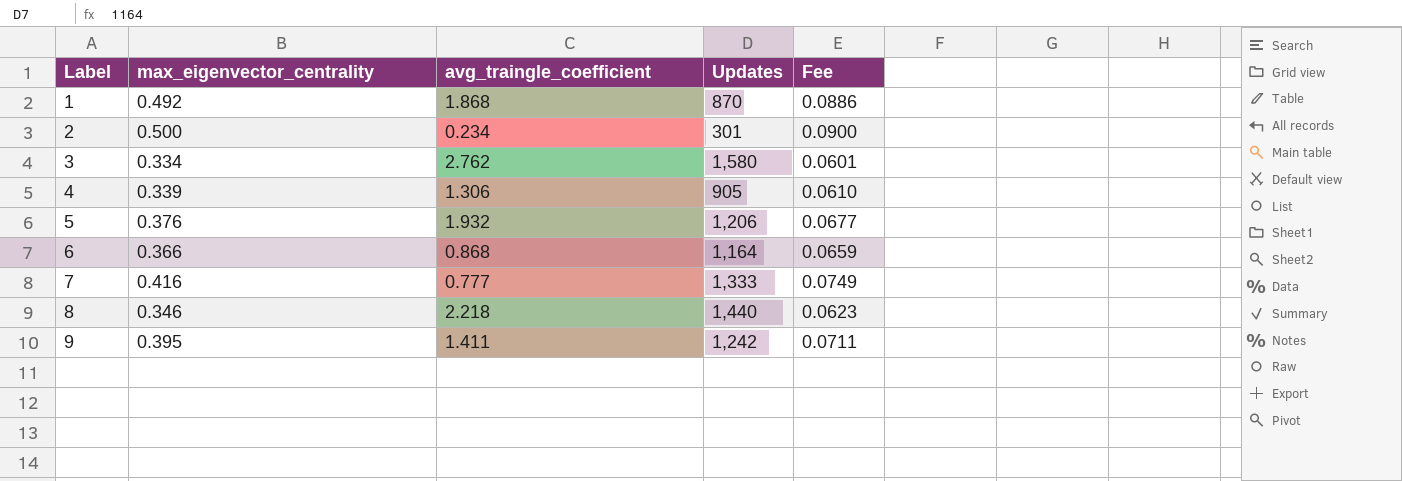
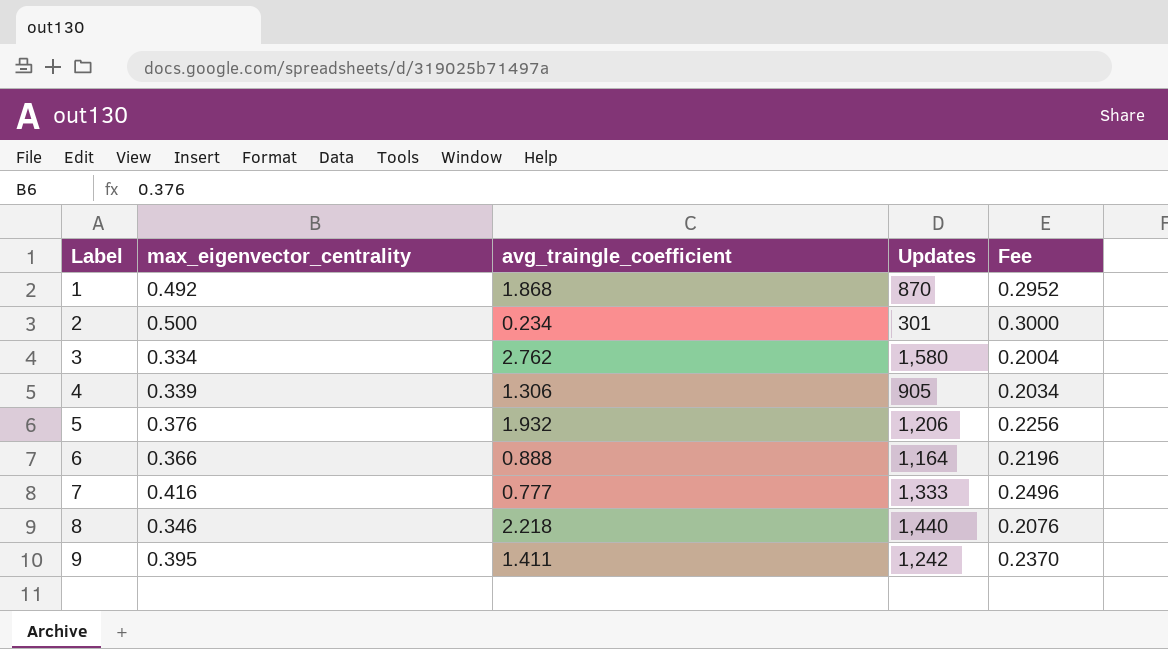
column Fee | formula: [max_eigenvector_centrality] * 0.18 -> [max_eigenvector_centrality] * 0.6
6 | avg_traingle_coefficient: 0.868 -> 0.888

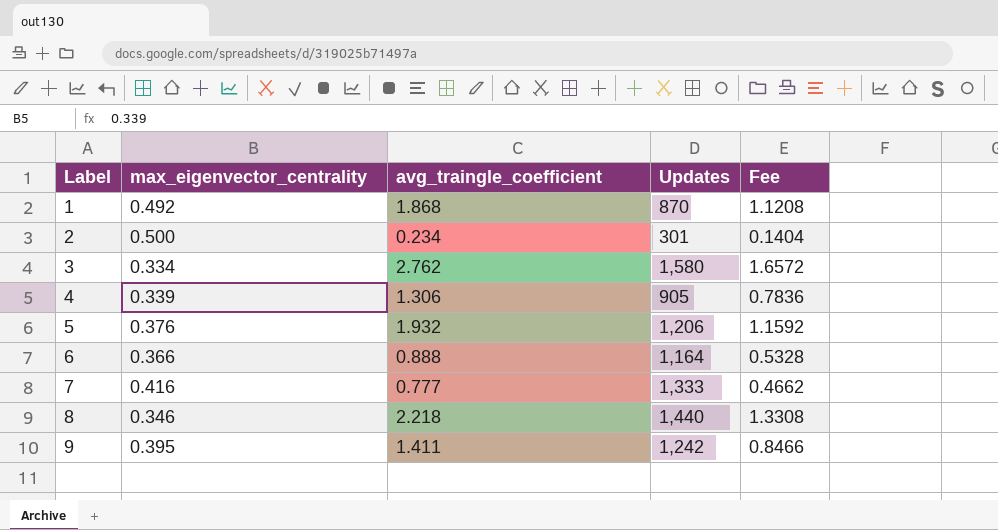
column Fee | formula: [max_eigenvector_centrality] * 0.6 -> [avg_traingle_coefficient] * 0.6

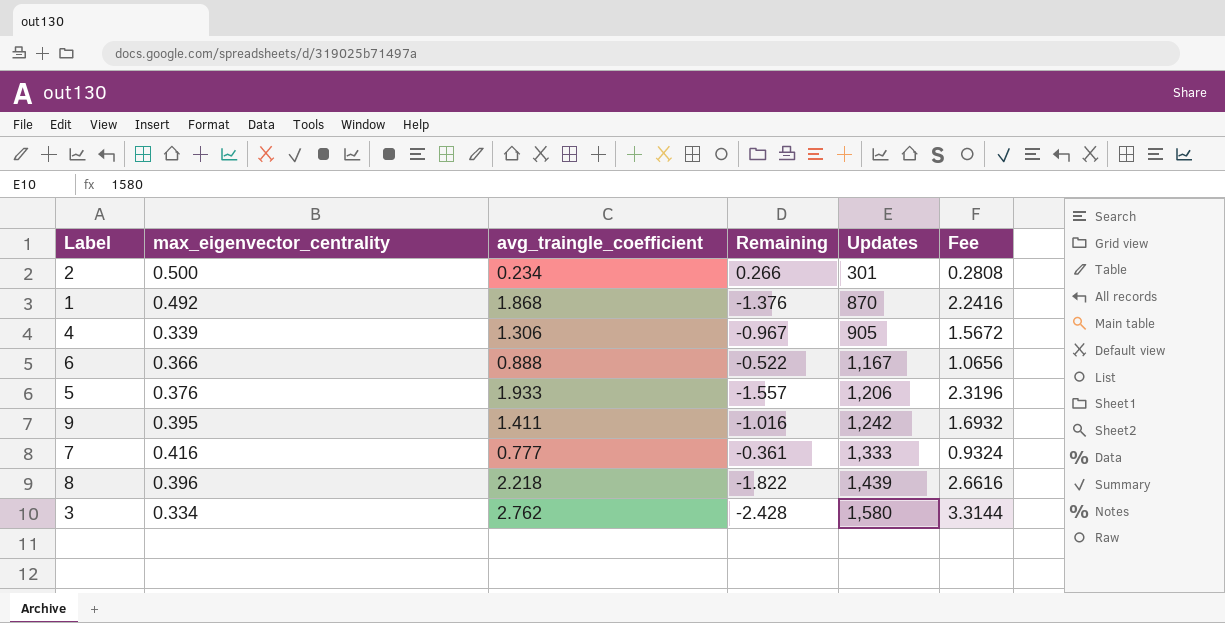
row order: Label ascending -> Updates ascending
column Remaining | formula: none -> [max_eigenvector_centrality] - [avg_traingle_coefficient]
column Fee | formula: [avg_traingle_coefficient] * 0.6 -> [avg_traingle_coefficient] * 1.2
6 | Updates: 1,164 -> 1,167
5 | avg_traingle_coefficient: 1.932 -> 1.933
8 | max_eigenvector_centrality: 0.346 -> 0.396
8 | Updates: 1,440 -> 1,439

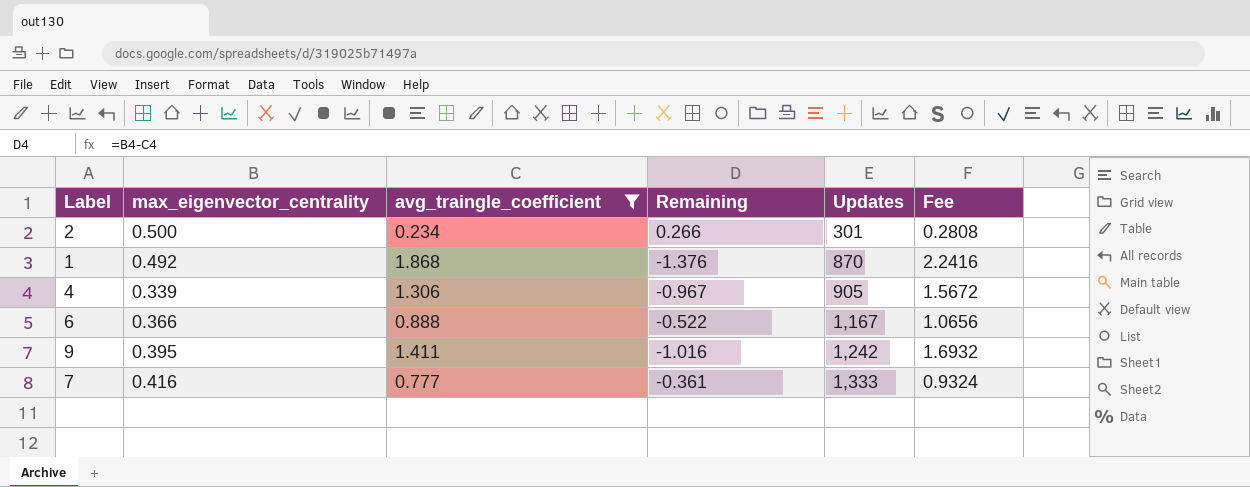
filter: none -> avg_traingle_coefficient <= 1.868

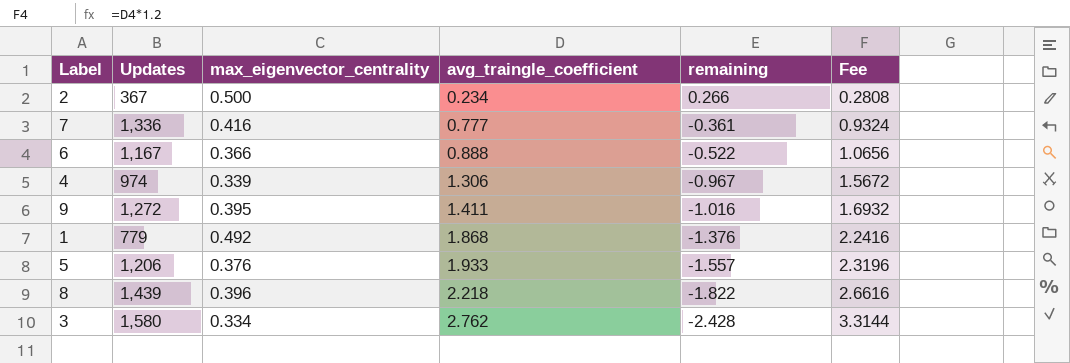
filter: avg_traingle_coefficient <= 1.868 -> none
row order: Updates ascending -> avg_traingle_coefficient ascending
column Updates | position: 5 -> 2
column name: Remaining -> remaining
2 | Updates: 301 -> 367
7 | Updates: 1,333 -> 1,336
4 | Updates: 905 -> 974
9 | Updates: 1,242 -> 1,272
1 | Updates: 870 -> 779

